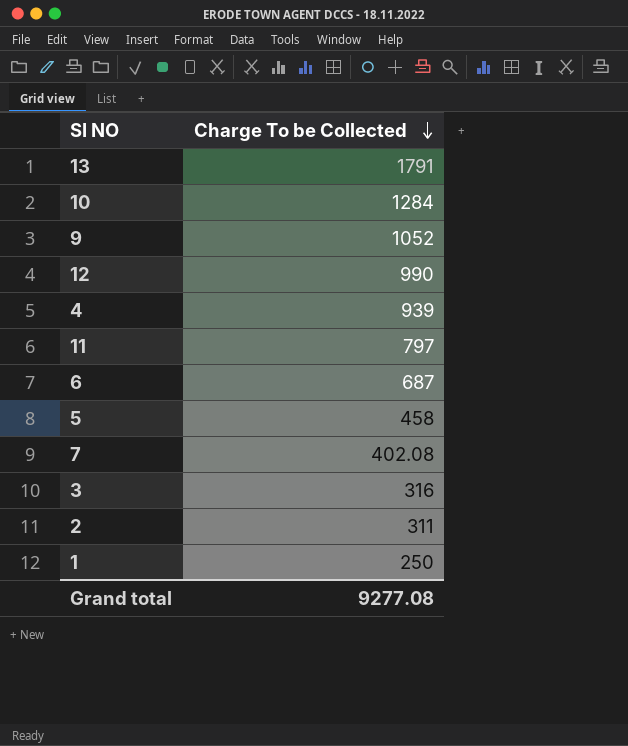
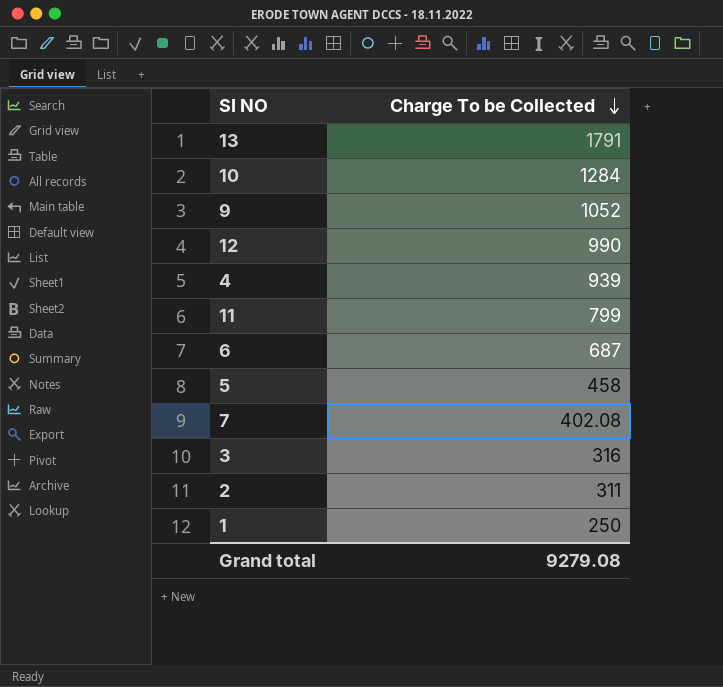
11 | Charge To be Collected: 797 -> 799
Grand total | Charge To be Collected: 9277.08 -> 9279.08

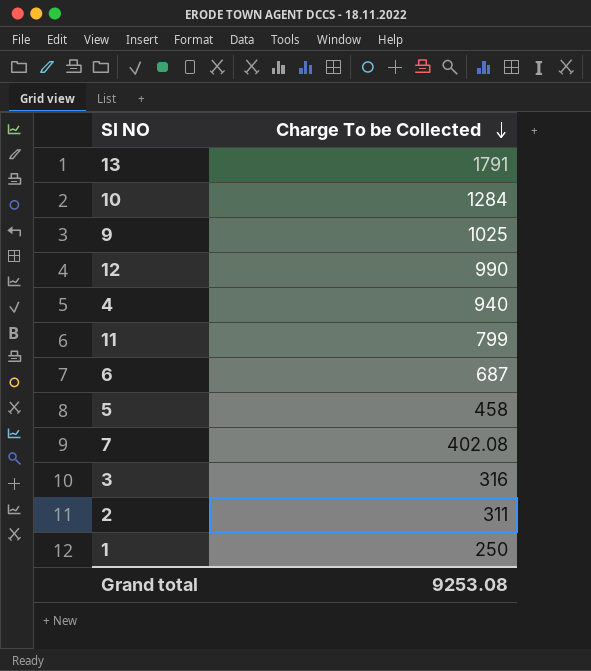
9 | Charge To be Collected: 1052 -> 1025
4 | Charge To be Collected: 939 -> 940
Grand total | Charge To be Collected: 9279.08 -> 9253.08

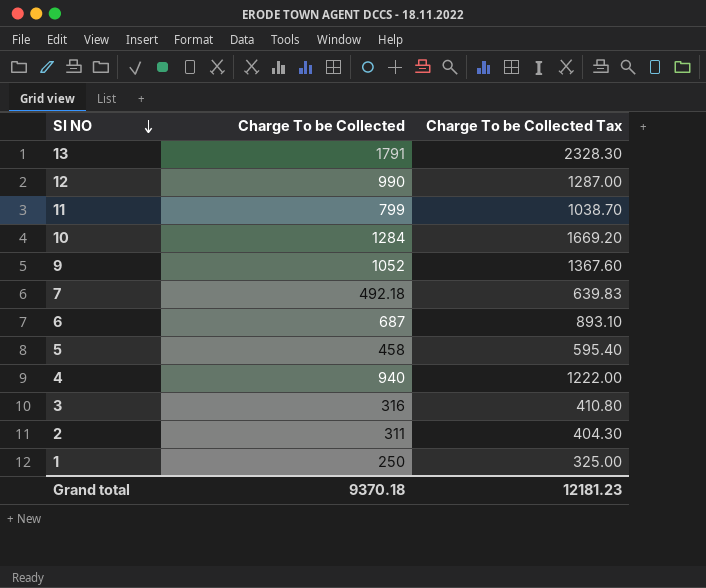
row order: Charge To be Collected descending -> SI NO descending
column Charge To be Collected Tax | formula: none -> [Charge To be Collected] * 1.3
9 | Charge To be Collected: 1025 -> 1052
7 | Charge To be Collected: 402.08 -> 492.18
Grand total | Charge To be Collected: 9253.08 -> 9370.18

